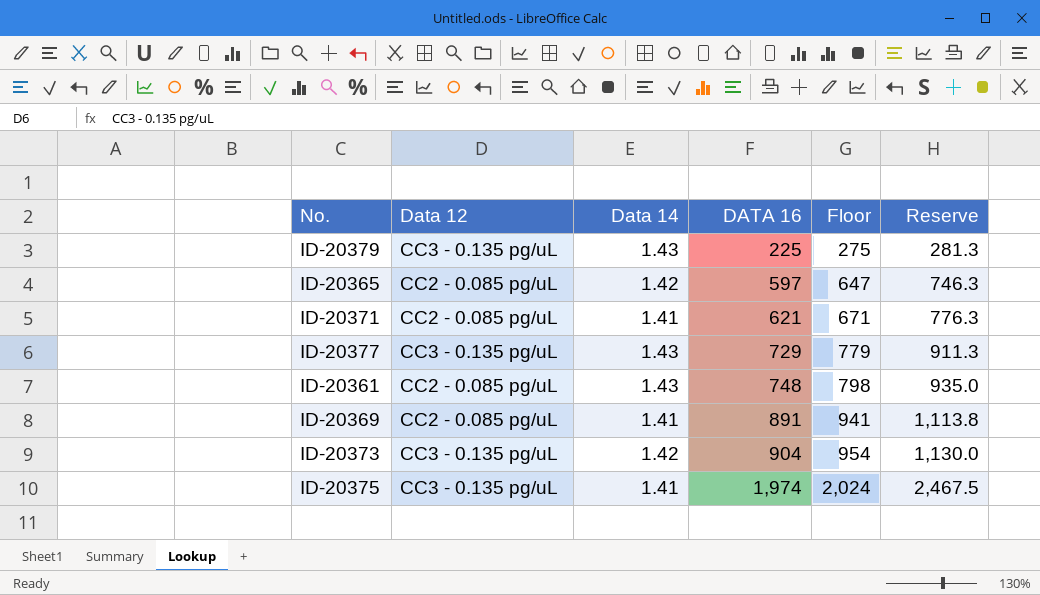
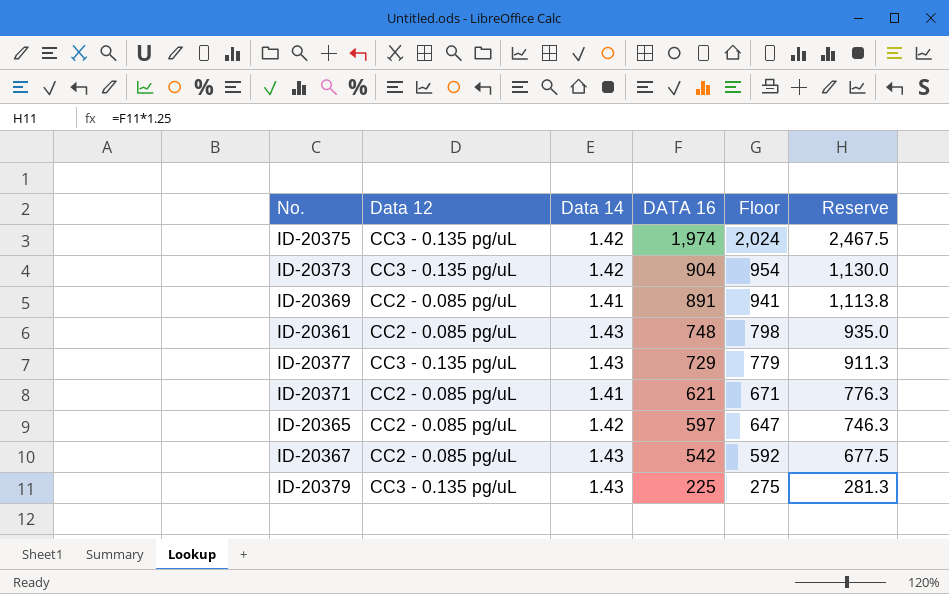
row order: DATA 16 ascending -> DATA 16 descending
ID-20375 | Data 14: 1.41 -> 1.42
row ID-20367: none -> CC2 - 0.085 pg/uL | 1.43 | 542 | 592 | 677.5

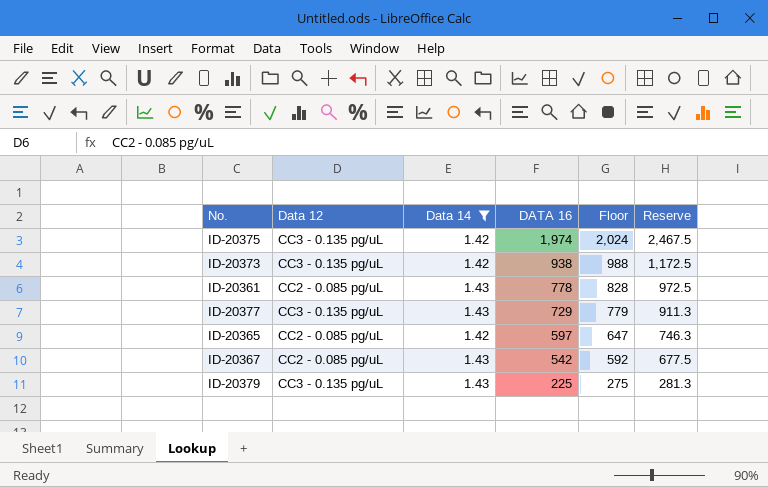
filter: none -> Data 14 != 1.41
ID-20373 | DATA 16: 904 -> 938
ID-20373 | Floor: 954 -> 988
ID-20373 | Reserve: 1,130.0 -> 1,172.5
ID-20361 | DATA 16: 748 -> 778
ID-20361 | Floor: 798 -> 828
ID-20361 | Reserve: 935.0 -> 972.5

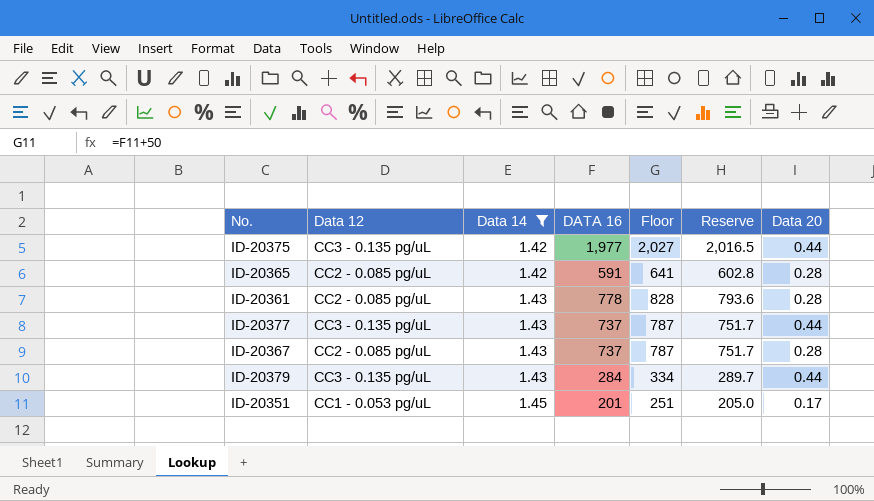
row order: DATA 16 descending -> Data 14 ascending
column Reserve | formula: [DATA 16] * 1.25 -> [DATA 16] * 1.02
column Data 20 | position: none -> 7
row ID-20373: CC3 - 0.135 pg/uL | 1.42 | 938 | 988 | 1,172.5 -> none
ID-20375 | DATA 16: 1,974 -> 1,977
ID-20375 | Floor: 2,024 -> 2,027
ID-20365 | DATA 16: 597 -> 591
ID-20365 | Floor: 647 -> 641
ID-20377 | DATA 16: 729 -> 737
ID-20377 | Floor: 779 -> 787
ID-20367 | DATA 16: 542 -> 737
ID-20367 | Floor: 592 -> 787
ID-20379 | DATA 16: 225 -> 284
ID-20379 | Floor: 275 -> 334
row ID-20351: none -> CC1 - 0.053 pg/uL | 1.45 | 201 | 251 | 205.0 | 0.17

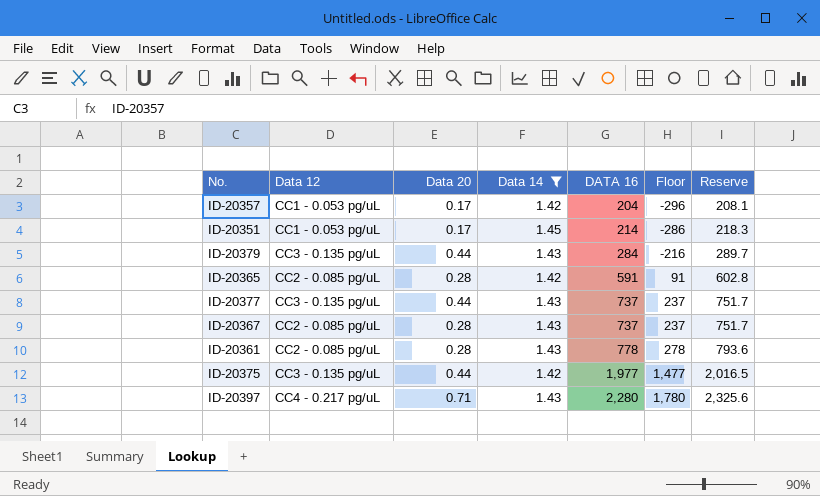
row order: Data 14 ascending -> DATA 16 ascending
column Data 20 | position: 7 -> 3
column Floor | formula: [DATA 16] + 50 -> [DATA 16] - 500
row ID-20357: none -> CC1 - 0.053 pg/uL | 0.17 | 1.42 | 204 | -296 | 208.1
ID-20351 | DATA 16: 201 -> 214
ID-20351 | Reserve: 205.0 -> 218.3
row ID-20397: none -> CC4 - 0.217 pg/uL | 0.71 | 1.43 | 2,280 | 1,780 | 2,325.6

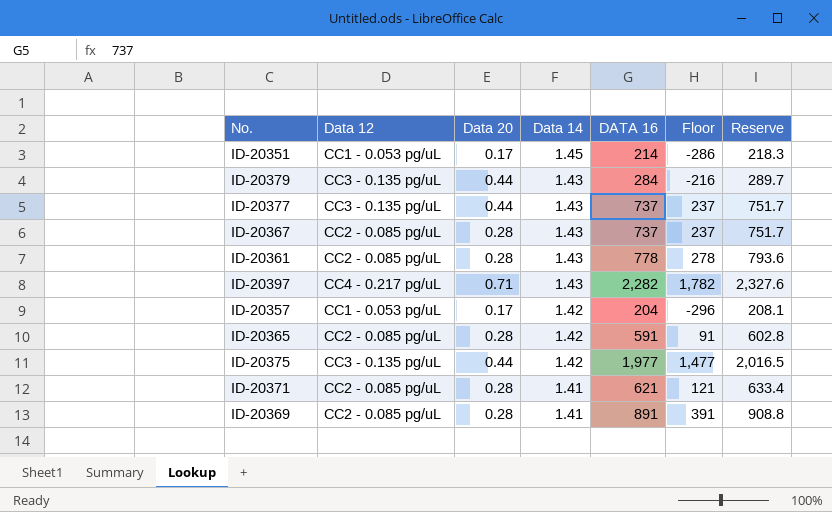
filter: Data 14 != 1.41 -> none
row order: DATA 16 ascending -> Data 14 descending
ID-20397 | DATA 16: 2,280 -> 2,282
ID-20397 | Floor: 1,780 -> 1,782
ID-20397 | Reserve: 2,325.6 -> 2,327.6

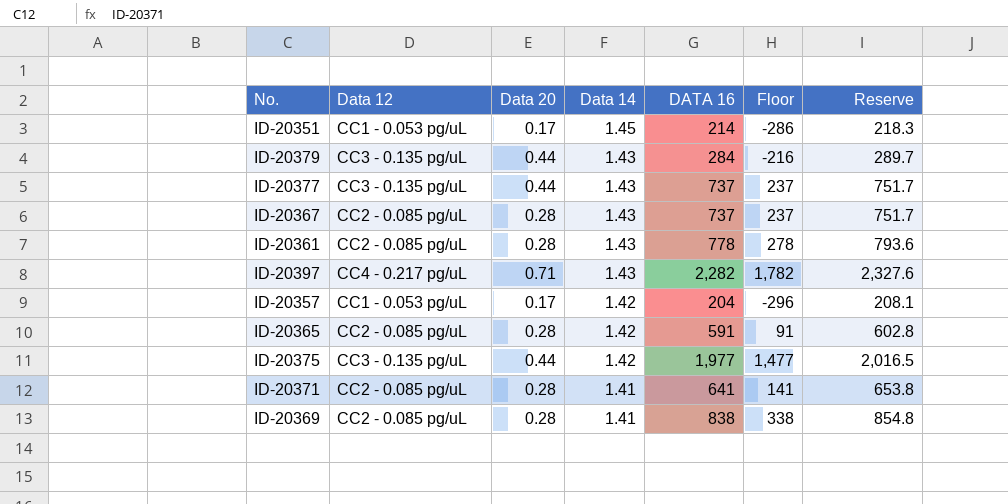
ID-20371 | DATA 16: 621 -> 641
ID-20371 | Floor: 121 -> 141
ID-20371 | Reserve: 633.4 -> 653.8
ID-20369 | DATA 16: 891 -> 838
ID-20369 | Floor: 391 -> 338
ID-20369 | Reserve: 908.8 -> 854.8

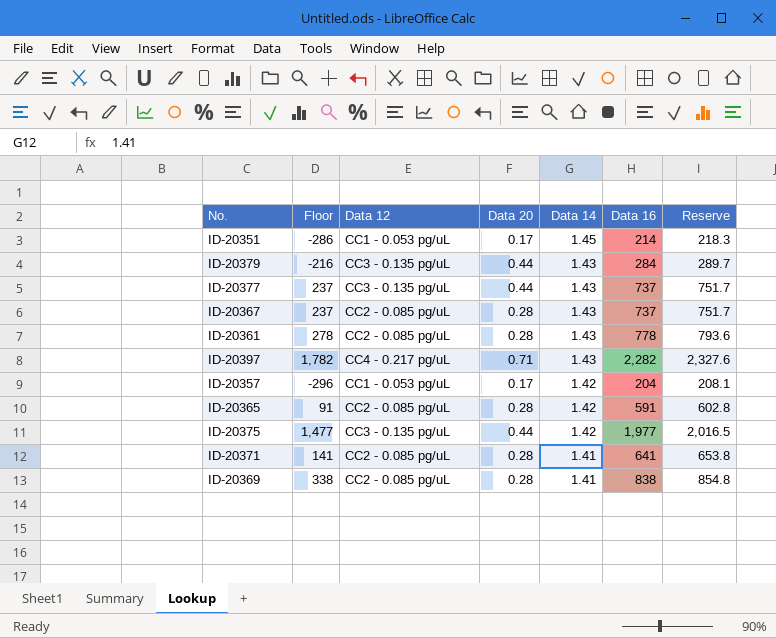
column Floor | position: 6 -> 2
column name: DATA 16 -> Data 16

